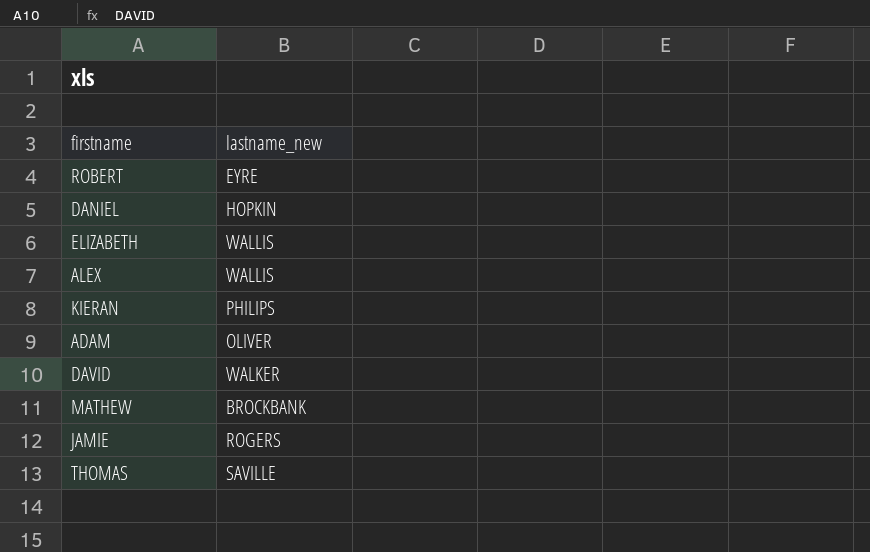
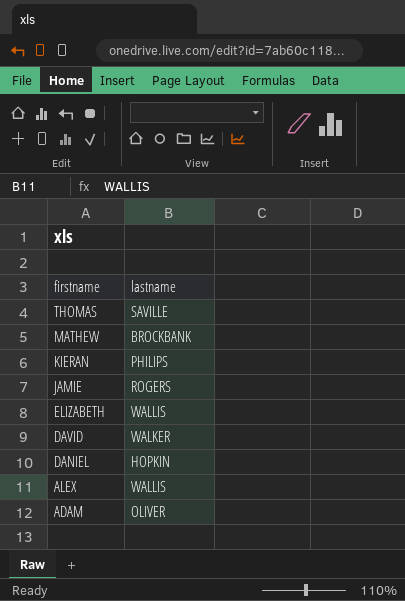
row order: none -> firstname descending
column name: lastname_new -> lastname
row ROBERT: EYRE -> none

